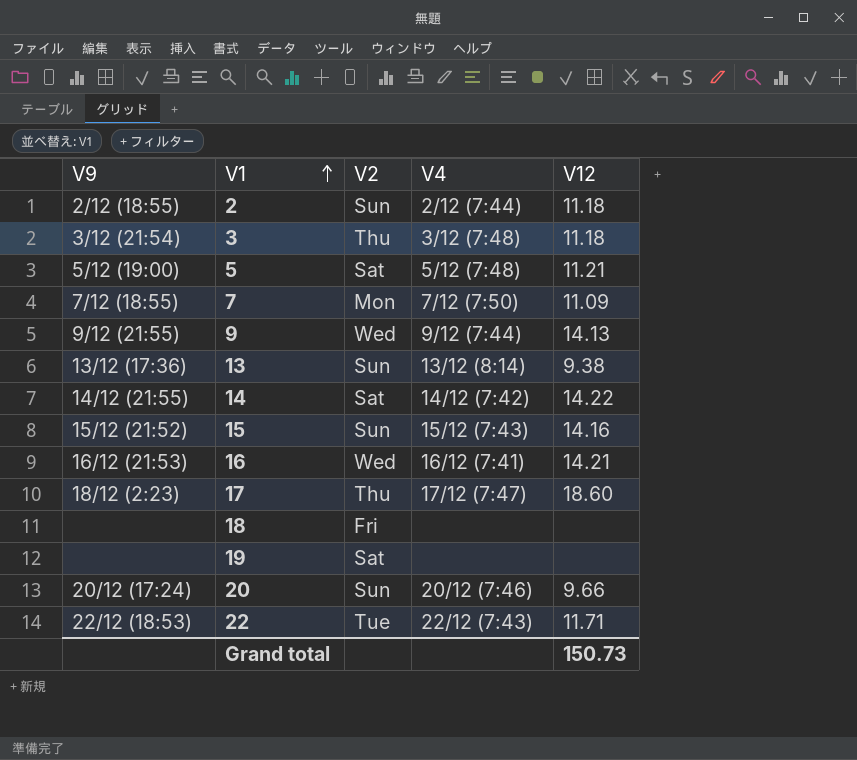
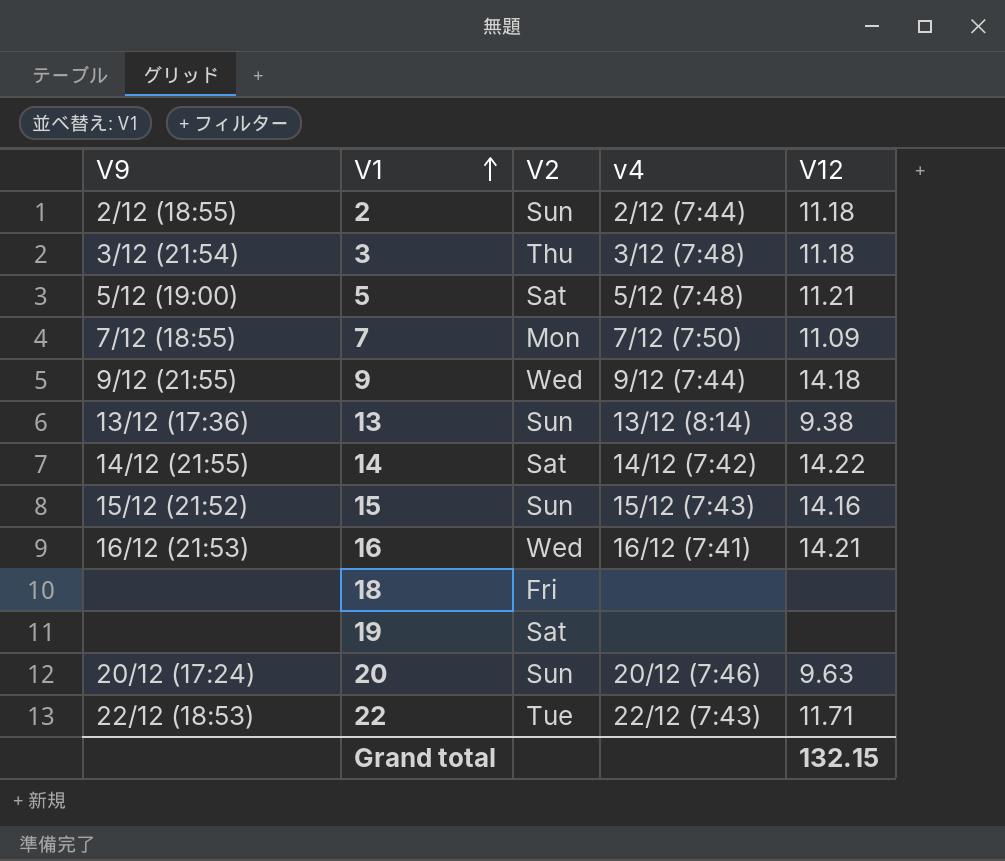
column name: V4 -> v4
row 17: 18/12 (2:23) | Thu | 17/12 (7:47) | 18.60 -> none
9 | V12: 14.13 -> 14.18
20 | V12: 9.66 -> 9.63
Grand total | V12: 150.73 -> 132.15

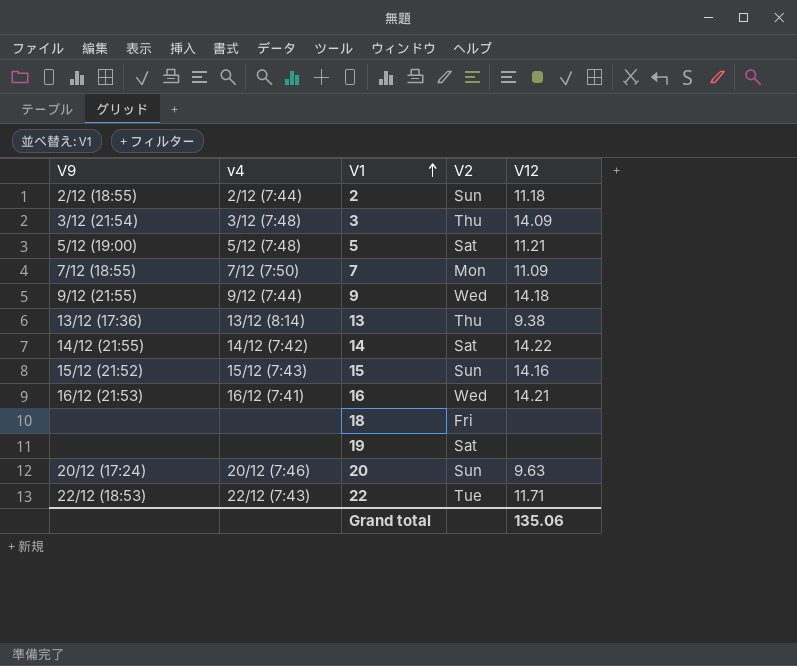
column v4 | position: 4 -> 2
3 | V12: 11.18 -> 14.09
13 | V2: Sun -> Thu
Grand total | V12: 132.15 -> 135.06

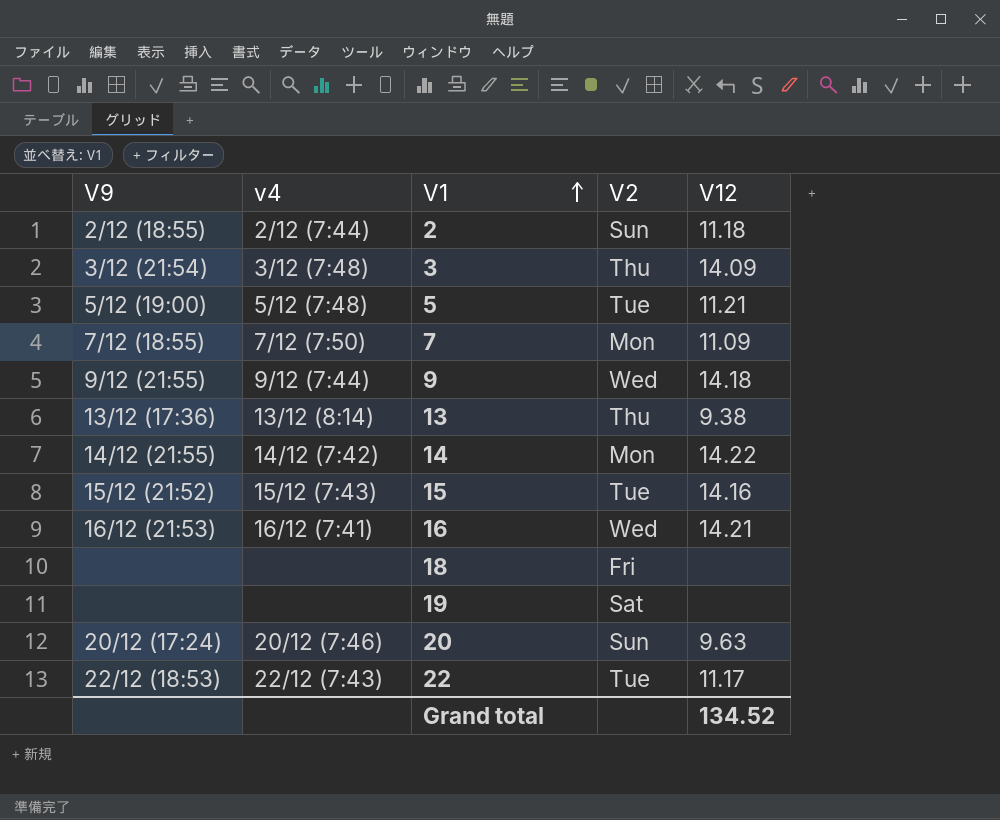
5 | V2: Sat -> Tue
14 | V2: Sat -> Mon
15 | V2: Sun -> Tue
22 | V12: 11.71 -> 11.17
Grand total | V12: 135.06 -> 134.52

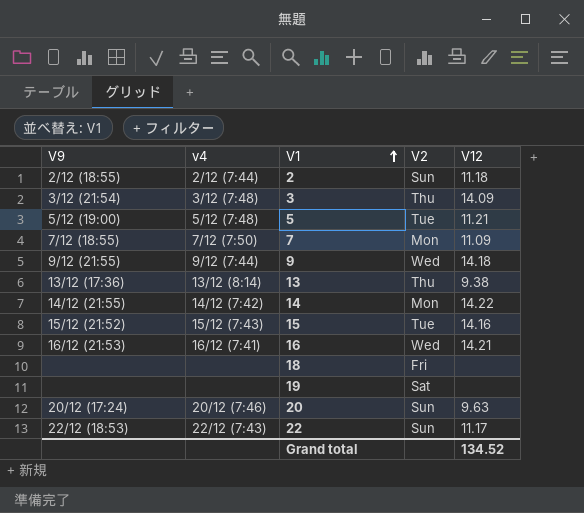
22 | V2: Tue -> Sun

